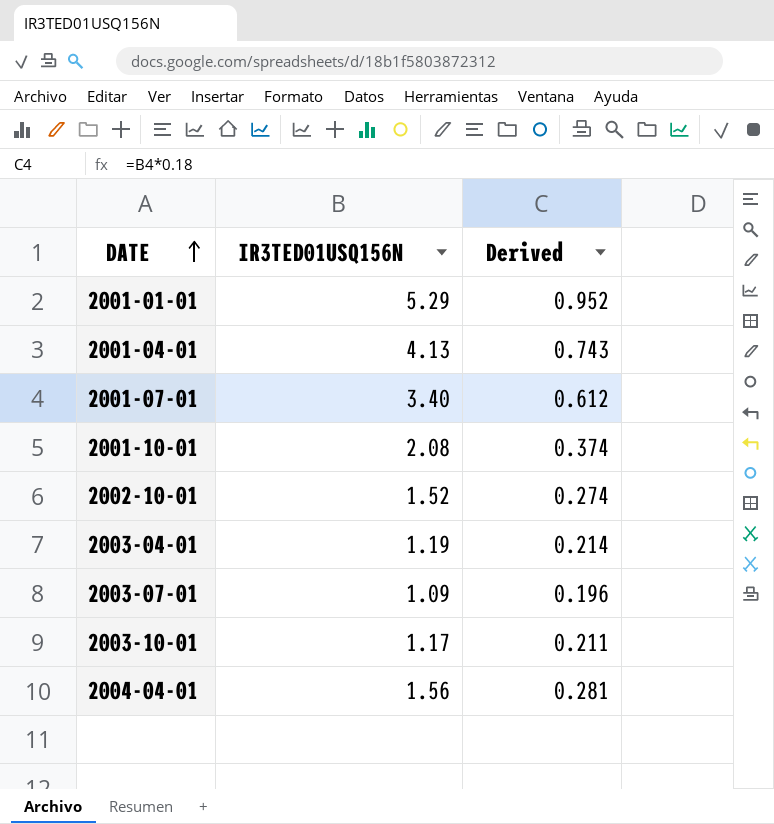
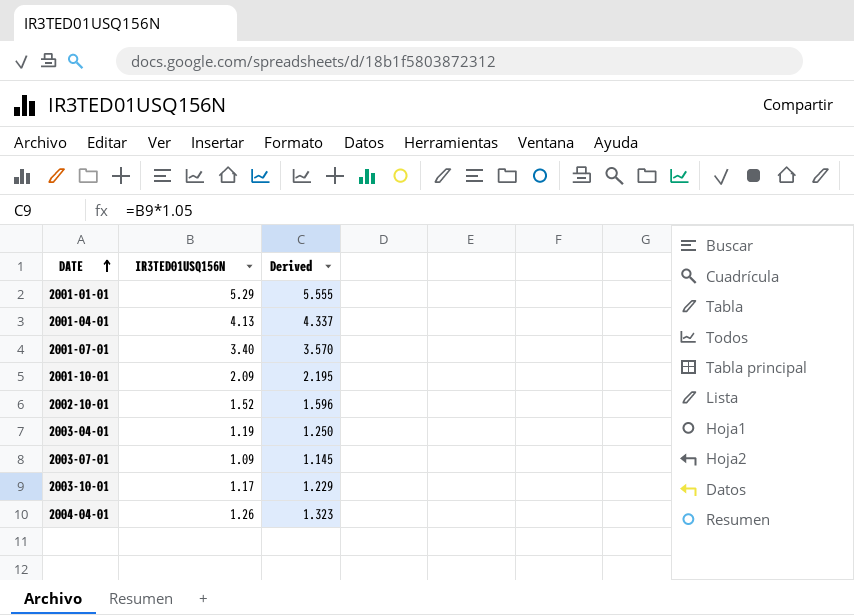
column Derived | formula: [IR3TED01USQ156N] * 0.18 -> [IR3TED01USQ156N] * 1.05
2001-10-01 | IR3TED01USQ156N: 2.08 -> 2.09
2004-04-01 | IR3TED01USQ156N: 1.56 -> 1.26

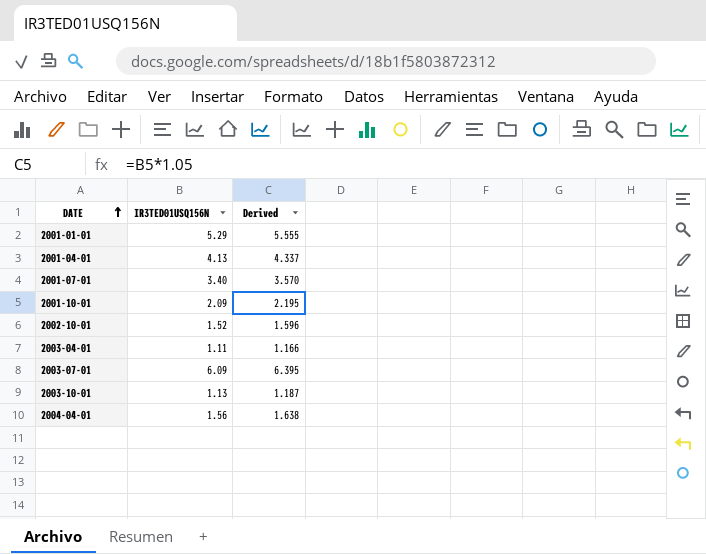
2003-04-01 | IR3TED01USQ156N: 1.19 -> 1.11
2003-04-01 | Derived: 1.250 -> 1.166
2003-07-01 | IR3TED01USQ156N: 1.09 -> 6.09
2003-07-01 | Derived: 1.145 -> 6.395
2003-10-01 | IR3TED01USQ156N: 1.17 -> 1.13
2003-10-01 | Derived: 1.229 -> 1.187
2004-04-01 | IR3TED01USQ156N: 1.26 -> 1.56
2004-04-01 | Derived: 1.323 -> 1.638

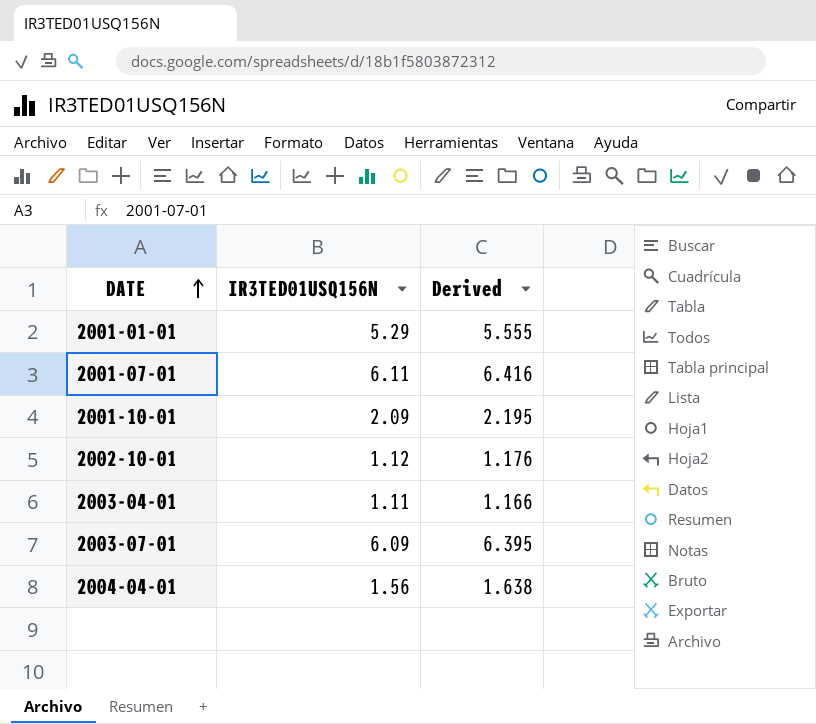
row 2001-04-01: 4.13 | 4.337 -> none
row 2003-10-01: 1.13 | 1.187 -> none
2001-07-01 | IR3TED01USQ156N: 3.40 -> 6.11
2001-07-01 | Derived: 3.570 -> 6.416
2002-10-01 | IR3TED01USQ156N: 1.52 -> 1.12
2002-10-01 | Derived: 1.596 -> 1.176

